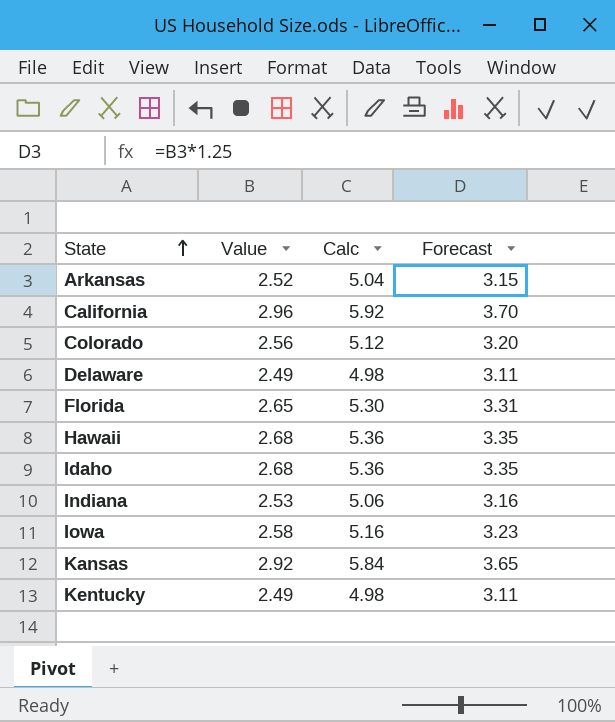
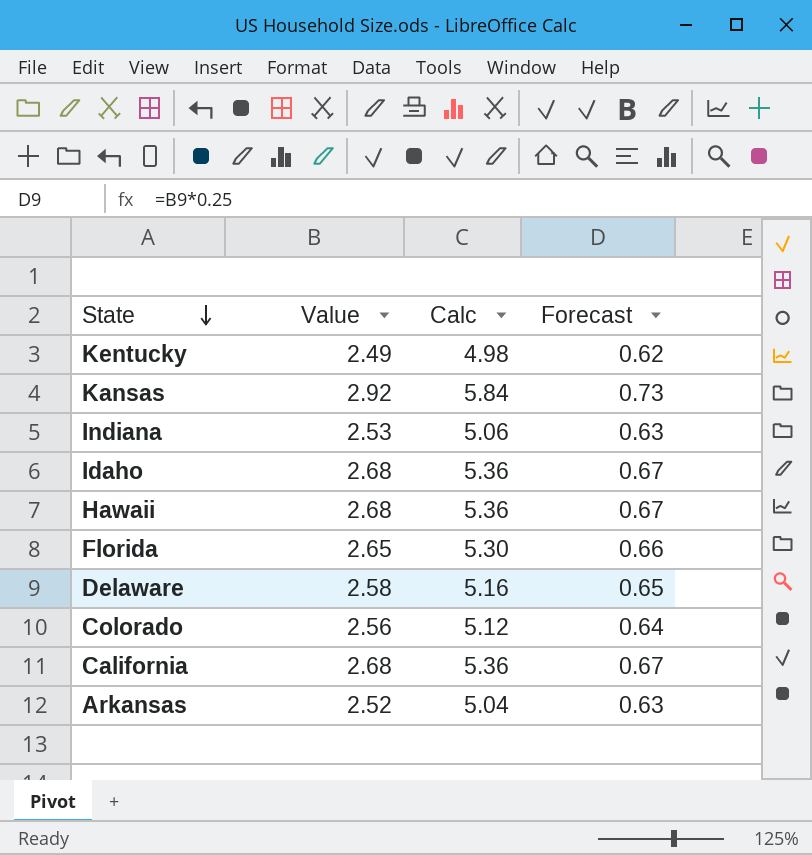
row order: State ascending -> State descending
column Forecast | formula: [Value] * 1.25 -> [Value] * 0.25
row Iowa: 2.58 | 5.16 | 3.23 -> none
Delaware | Value: 2.49 -> 2.58
Delaware | Calc: 4.98 -> 5.16
California | Value: 2.96 -> 2.68
California | Calc: 5.92 -> 5.36

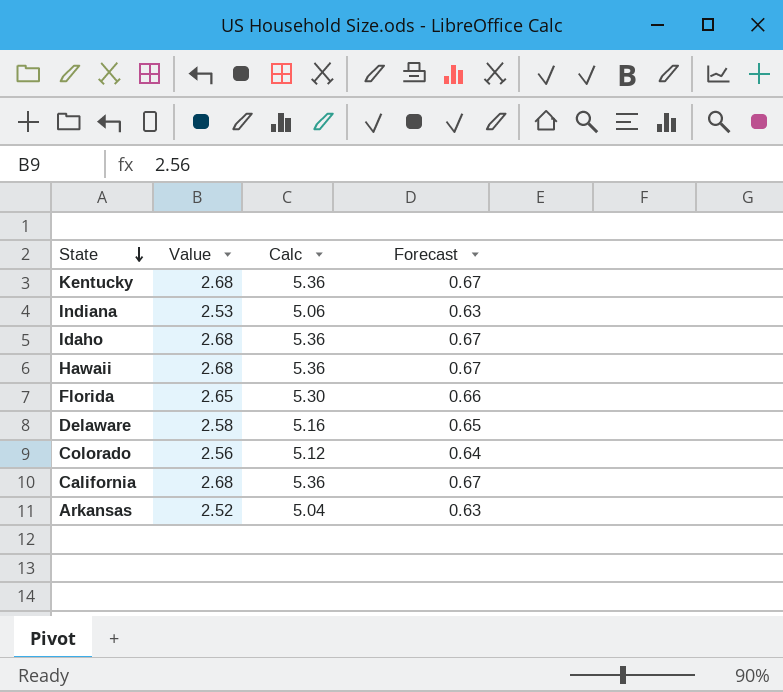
row Kansas: 2.92 | 5.84 | 0.73 -> none
Kentucky | Value: 2.49 -> 2.68
Kentucky | Calc: 4.98 -> 5.36
Kentucky | Forecast: 0.62 -> 0.67

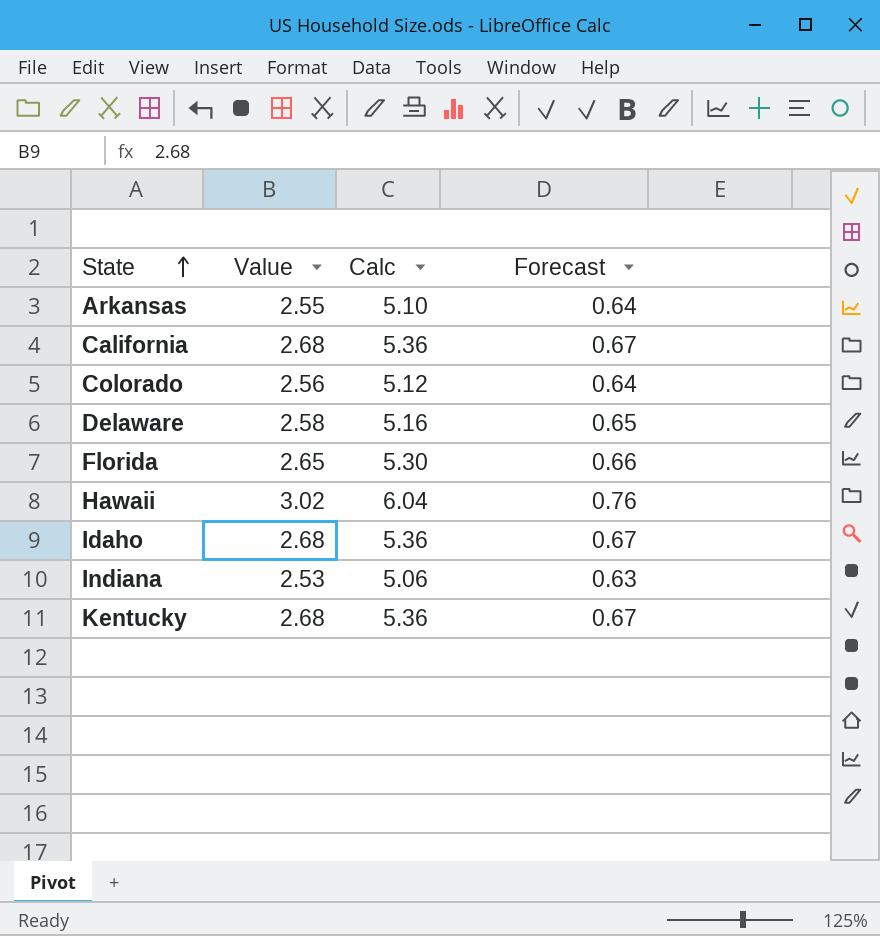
row order: State descending -> State ascending
Arkansas | Value: 2.52 -> 2.55
Arkansas | Calc: 5.04 -> 5.10
Arkansas | Forecast: 0.63 -> 0.64
Hawaii | Value: 2.68 -> 3.02
Hawaii | Calc: 5.36 -> 6.04
Hawaii | Forecast: 0.67 -> 0.76

